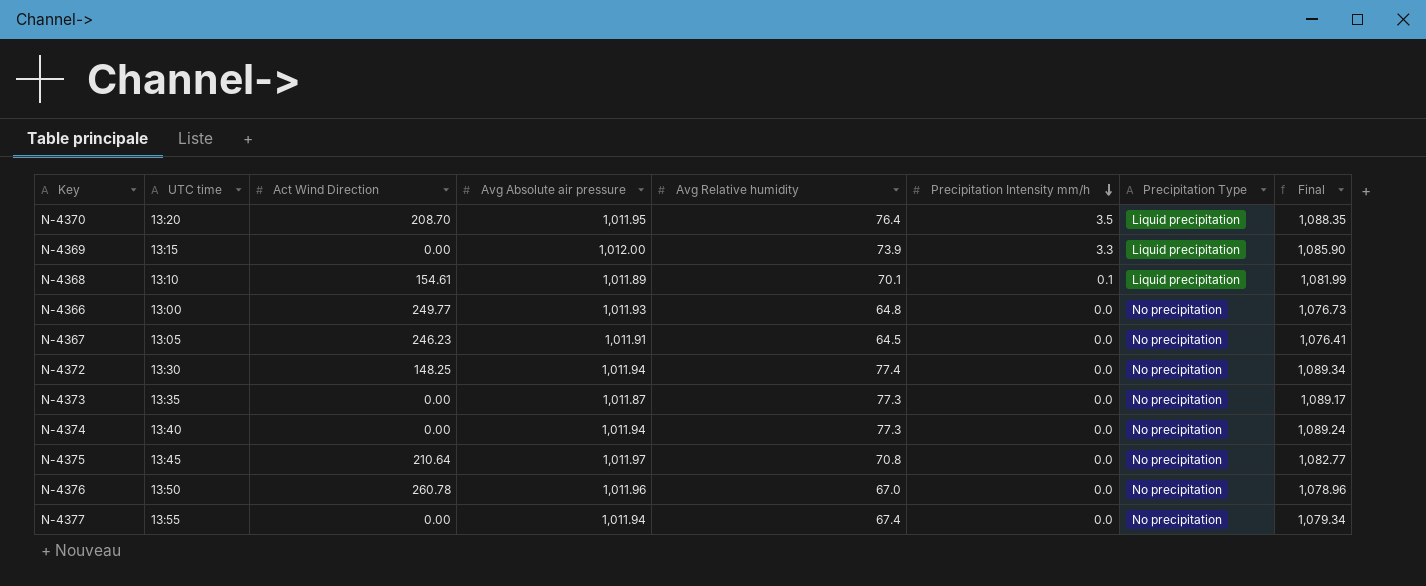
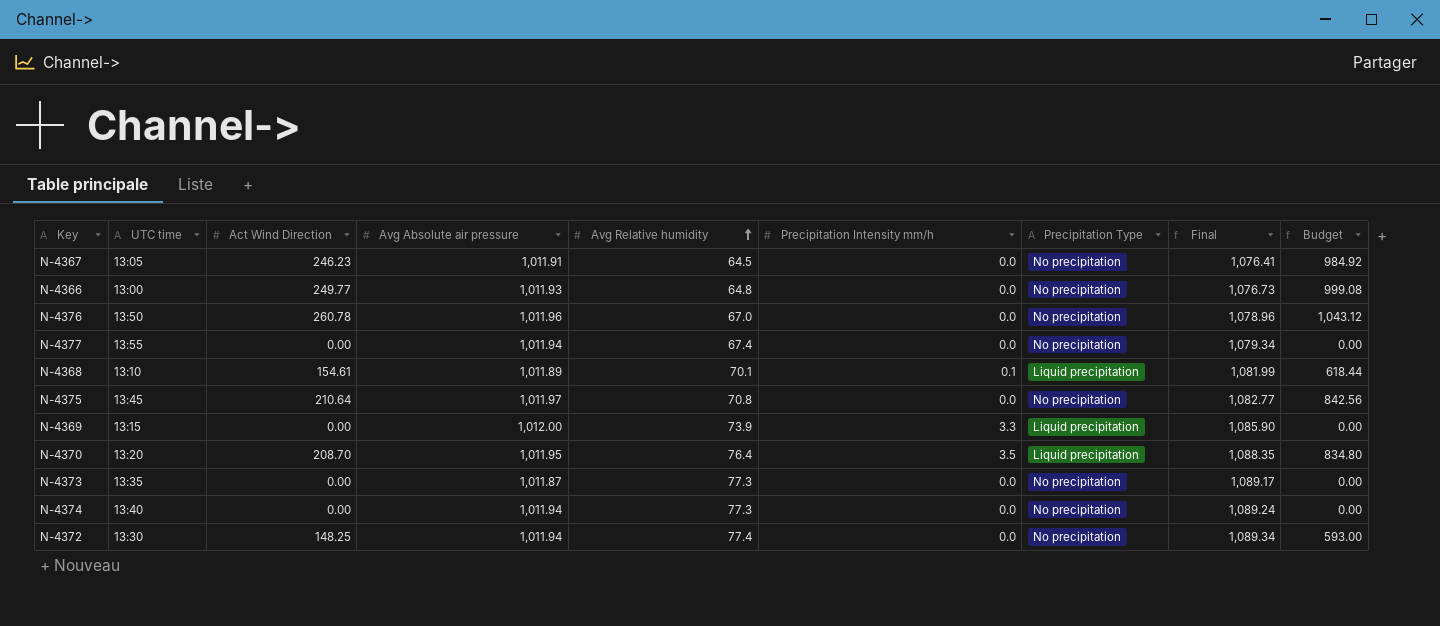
row order: Precipitation Intensity mm/h descending -> Avg Relative humidity ascending
column Budget | formula: none -> [Act Wind Direction] * 4

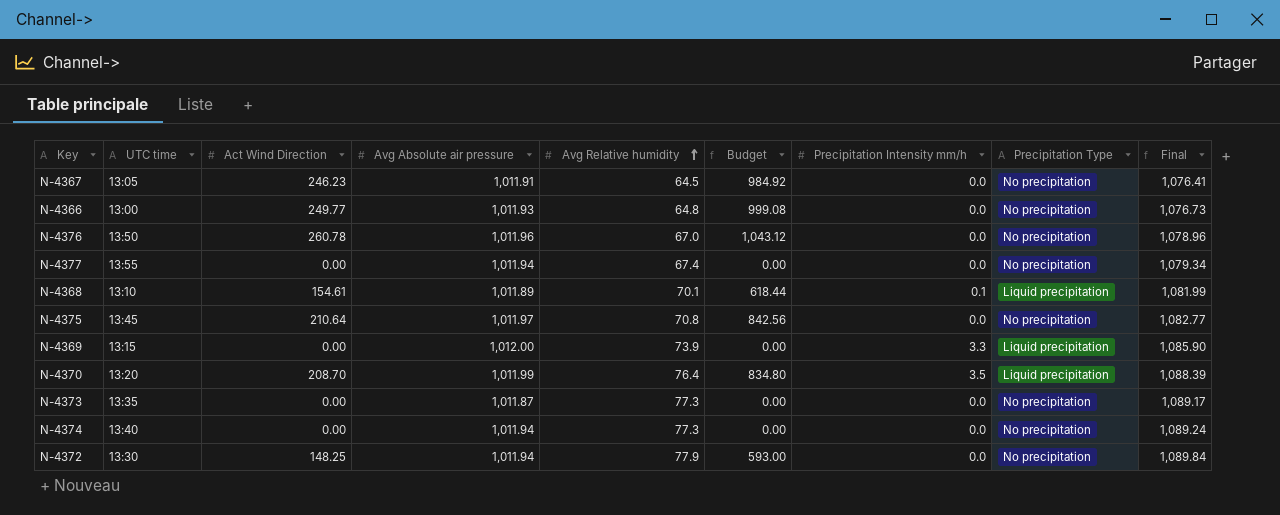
column Budget | position: 9 -> 6
N-4370 | Avg Absolute air pressure: 1,011.95 -> 1,011.99
N-4370 | Final: 1,088.35 -> 1,088.39
N-4372 | Avg Relative humidity: 77.4 -> 77.9
N-4372 | Final: 1,089.34 -> 1,089.84

